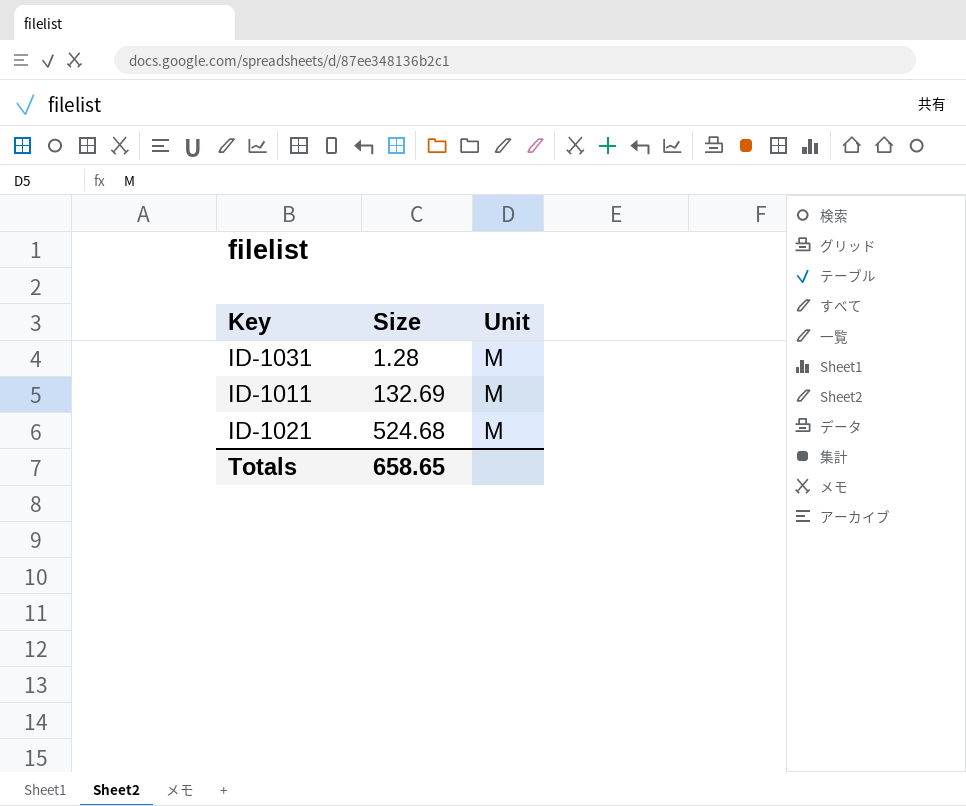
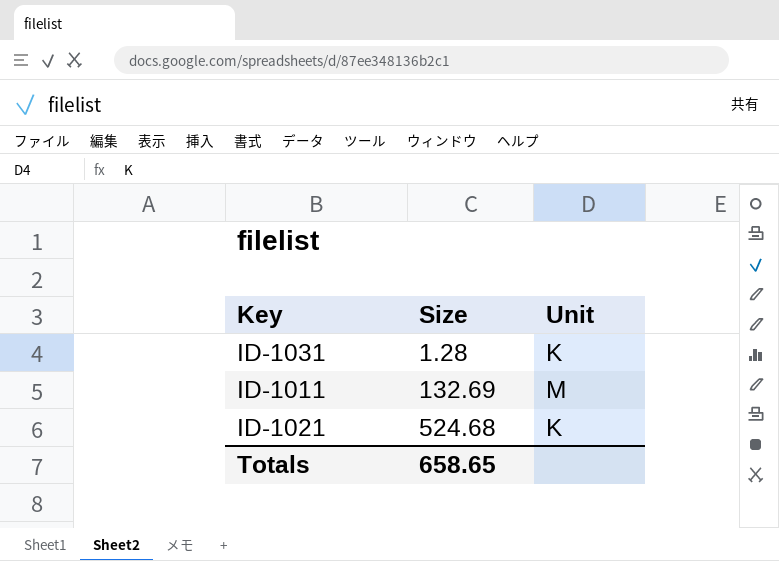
ID-1031 | Unit: M -> K
ID-1021 | Unit: M -> K

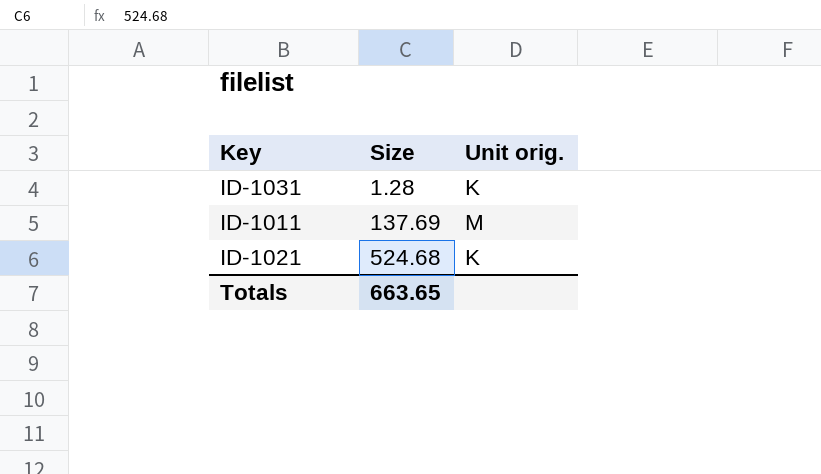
column name: Unit -> Unit orig.
ID-1011 | Size: 132.69 -> 137.69
Totals | Size: 658.65 -> 663.65

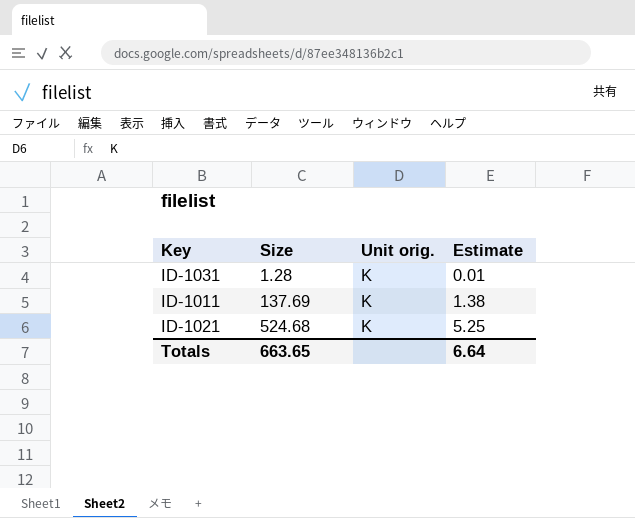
column Estimate | formula: none -> [Size] * 0.01
ID-1011 | Unit orig.: M -> K

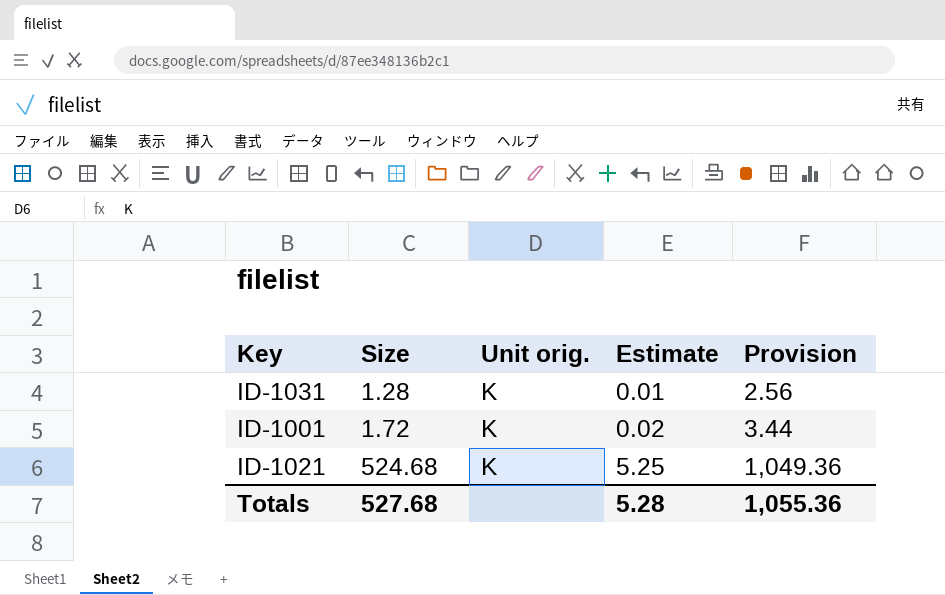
column Provision | formula: none -> [Size] * 2
row ID-1011: 137.69 | K | 1.38 -> none
row ID-1001: none -> 1.72 | K | 0.02 | 3.44
Totals | Size: 663.65 -> 527.68
Totals | Estimate: 6.64 -> 5.28

